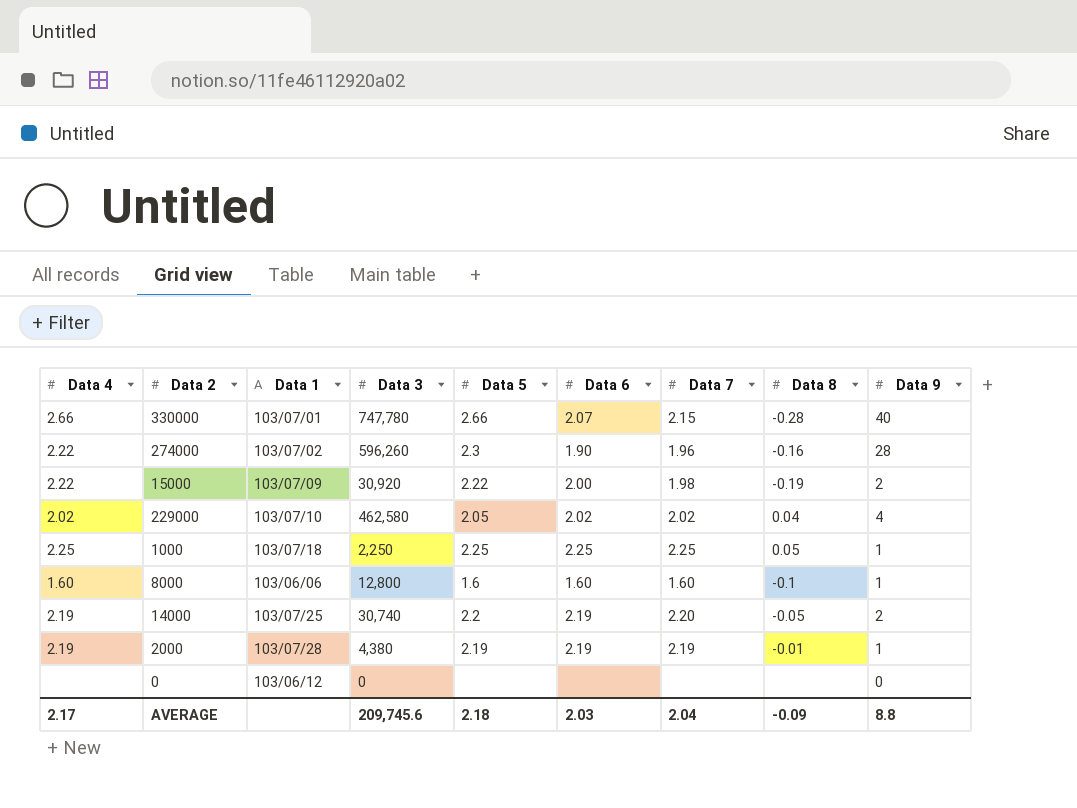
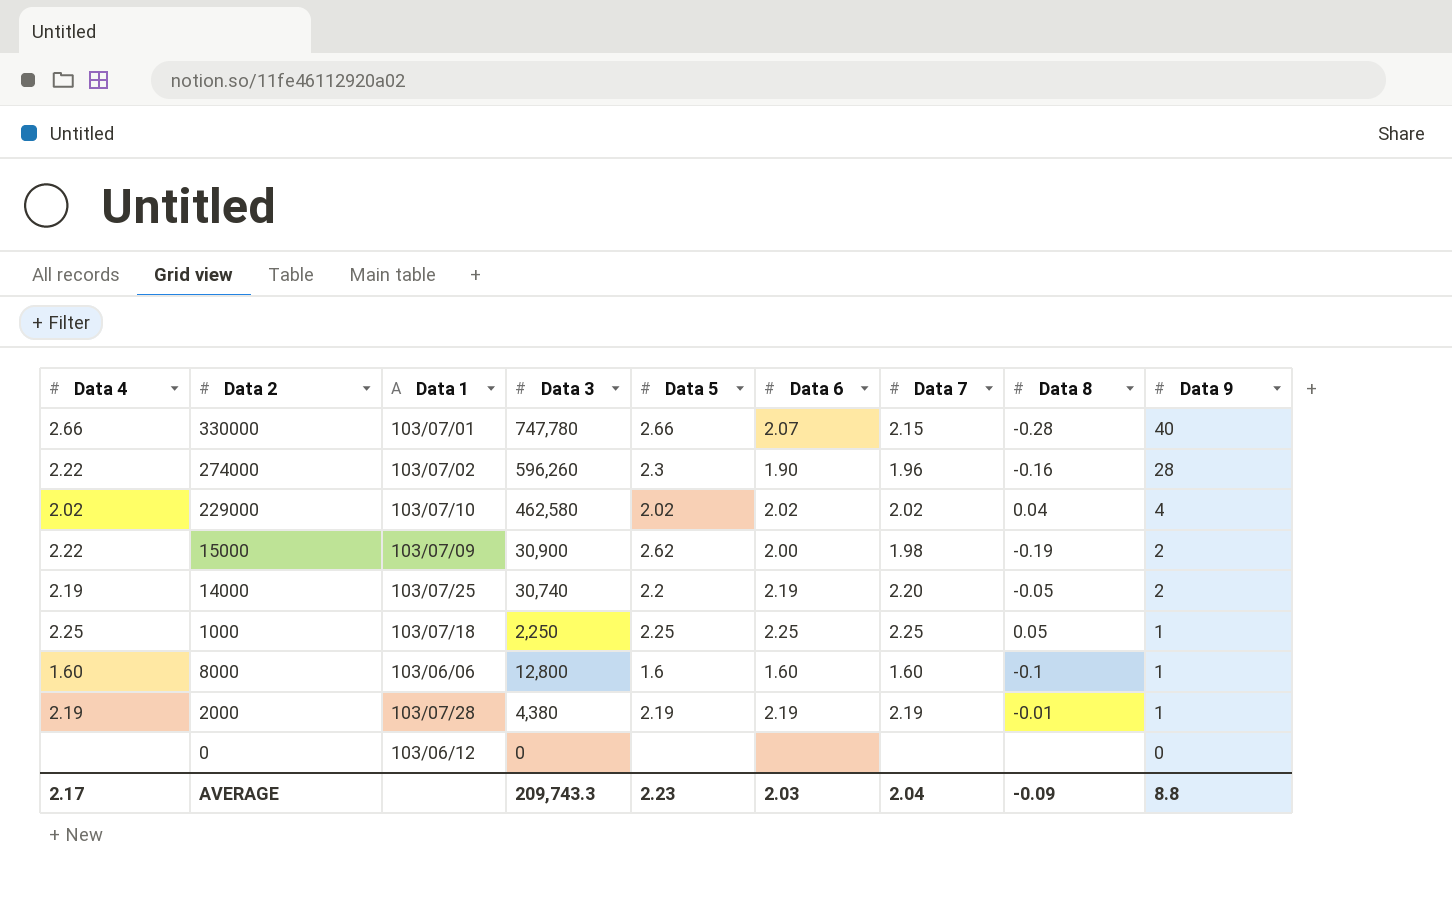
row order: none -> Data 9 descending
229000 | Data 5: 2.05 -> 2.02
15000 | Data 3: 30,920 -> 30,900
15000 | Data 5: 2.22 -> 2.62
AVERAGE | Data 3: 209,745.6 -> 209,743.3
AVERAGE | Data 5: 2.18 -> 2.23

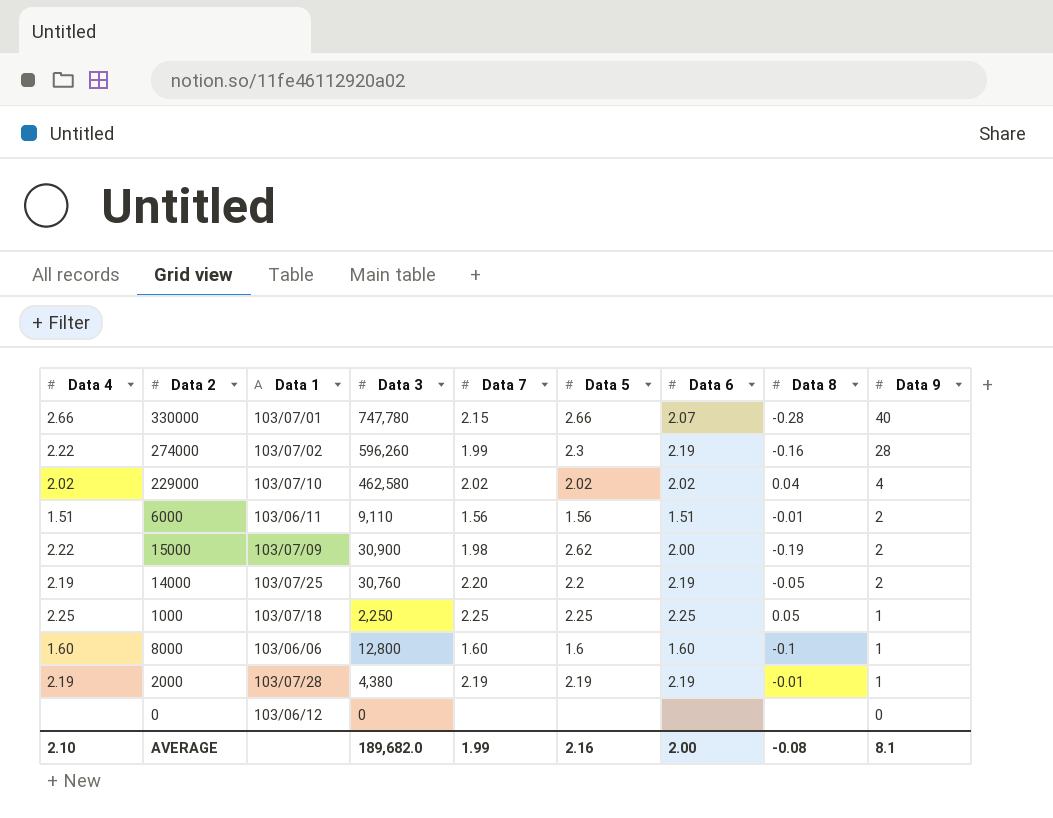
column Data 7 | position: 7 -> 5
274000 | Data 7: 1.96 -> 1.99
274000 | Data 6: 1.90 -> 2.19
row 6000: none -> 1.51 | 103/06/11 | 9,110 | 1.56 | 1.56 | 1.51 | -0.01 | 2
14000 | Data 3: 30,740 -> 30,760
AVERAGE | Data 4: 2.17 -> 2.10
AVERAGE | Data 3: 209,743.3 -> 189,682.0
AVERAGE | Data 7: 2.04 -> 1.99
AVERAGE | Data 5: 2.23 -> 2.16
AVERAGE | Data 6: 2.03 -> 2.00
AVERAGE | Data 8: -0.09 -> -0.08
AVERAGE | Data 9: 8.8 -> 8.1

